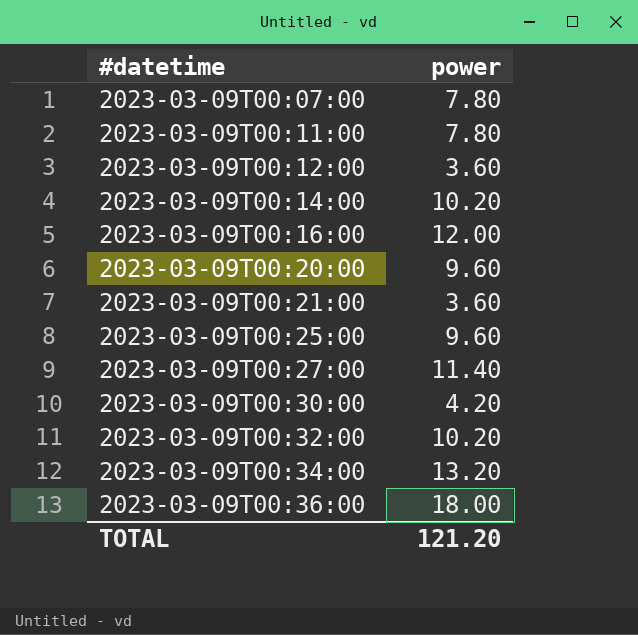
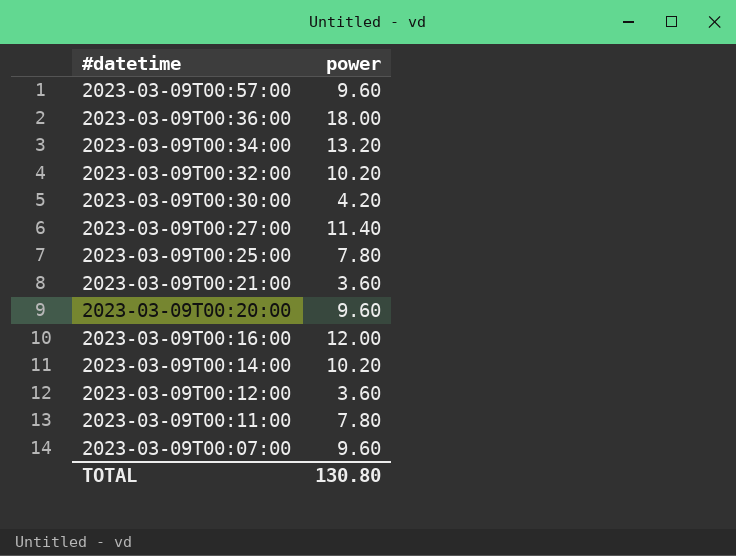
row order: #datetime ascending -> #datetime descending
row 2023-03-09T00:57:00: none -> 9.60
2023-03-09T00:25:00 | power: 9.60 -> 7.80
2023-03-09T00:07:00 | power: 7.80 -> 9.60
TOTAL | power: 121.20 -> 130.80

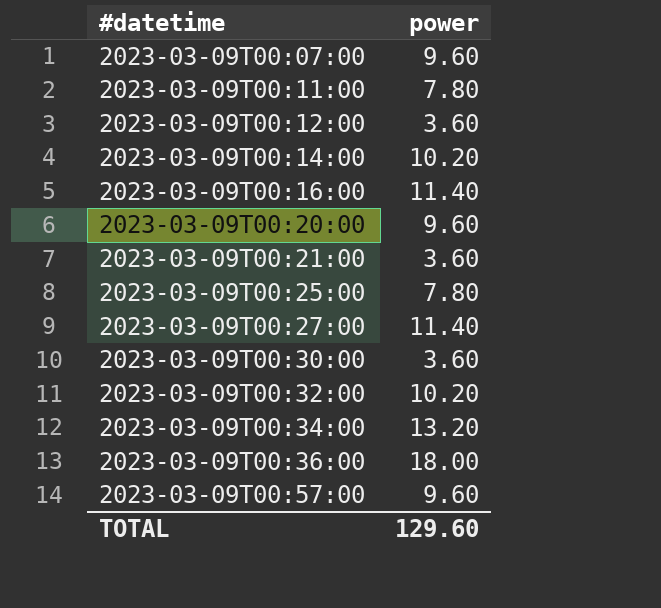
row order: #datetime descending -> #datetime ascending
2023-03-09T00:16:00 | power: 12.00 -> 11.40
2023-03-09T00:30:00 | power: 4.20 -> 3.60
TOTAL | power: 130.80 -> 129.60

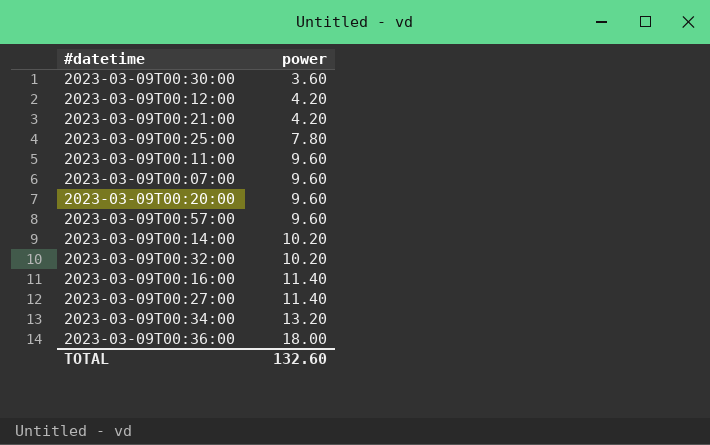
row order: #datetime ascending -> power ascending
2023-03-09T00:12:00 | power: 3.60 -> 4.20
2023-03-09T00:21:00 | power: 3.60 -> 4.20
2023-03-09T00:11:00 | power: 7.80 -> 9.60
TOTAL | power: 129.60 -> 132.60

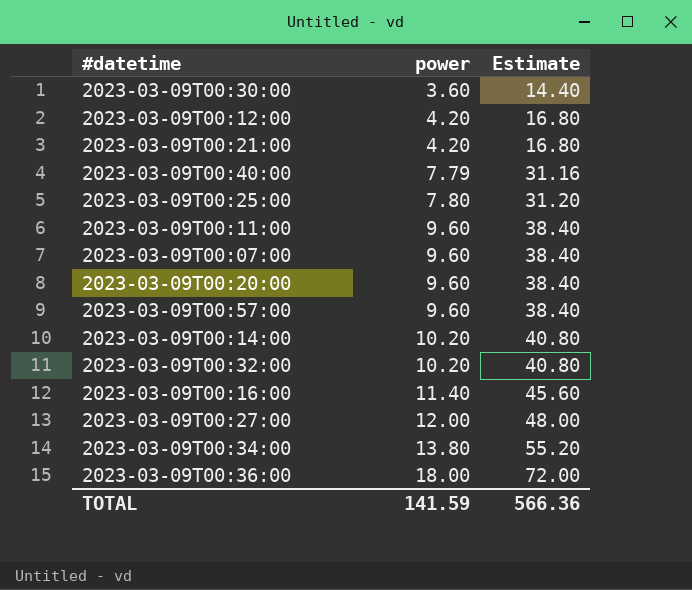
column Estimate | formula: none -> [power] * 4
row 2023-03-09T00:40:00: none -> 7.79 | 31.16
2023-03-09T00:27:00 | power: 11.40 -> 12.00
2023-03-09T00:34:00 | power: 13.20 -> 13.80
TOTAL | power: 132.60 -> 141.59

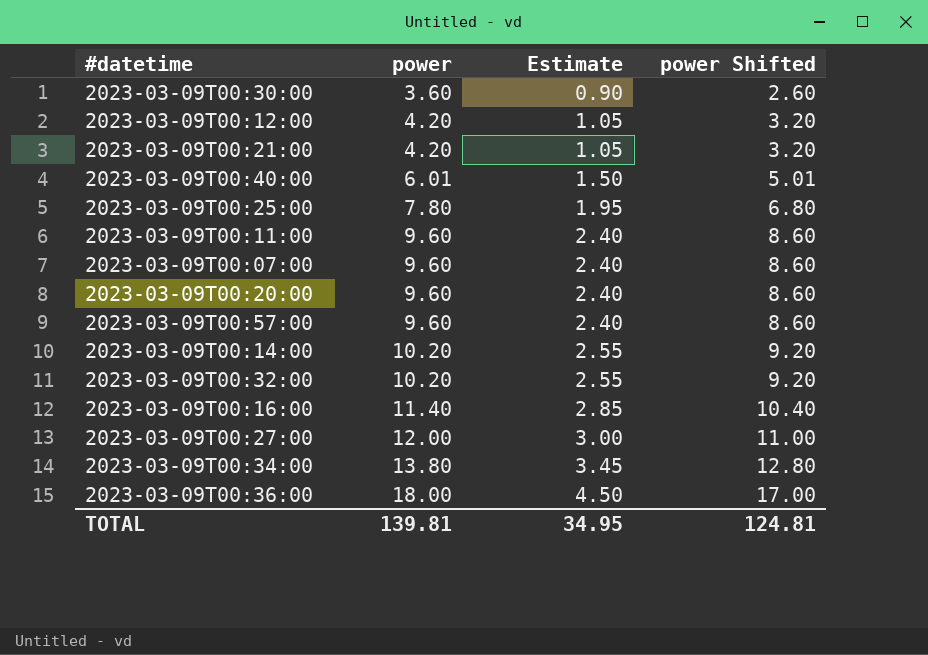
column Estimate | formula: [power] * 4 -> [power] * 0.25
column power Shifted | formula: none -> [power] - 1
2023-03-09T00:40:00 | power: 7.79 -> 6.01
TOTAL | power: 141.59 -> 139.81
TOTAL | Estimate: 566.36 -> 34.95

